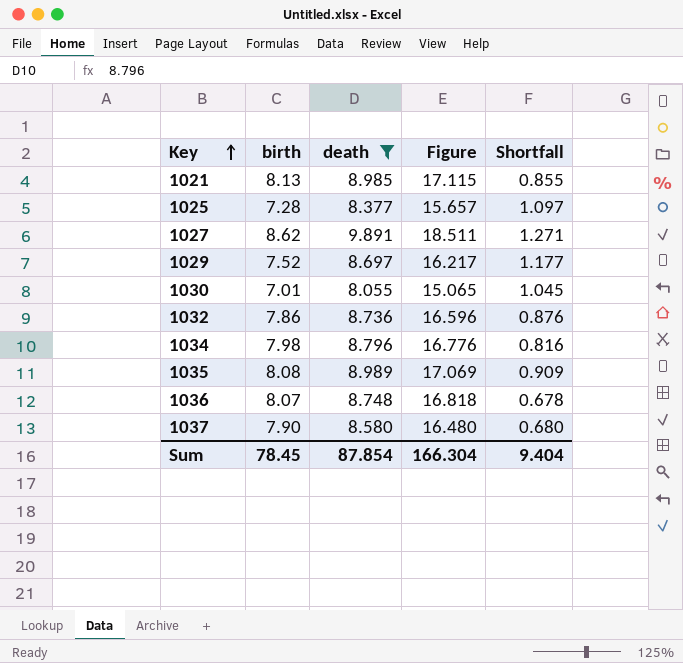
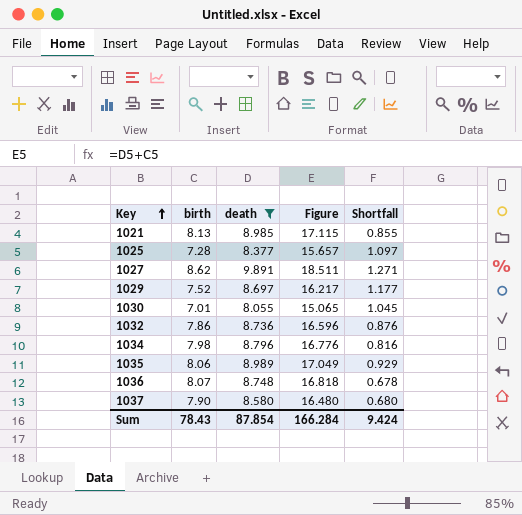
1035 | birth: 8.08 -> 8.06
1035 | Figure: 17.069 -> 17.049
1035 | Shortfall: 0.909 -> 0.929
Sum | birth: 78.45 -> 78.43
Sum | Figure: 166.304 -> 166.284
Sum | Shortfall: 9.404 -> 9.424

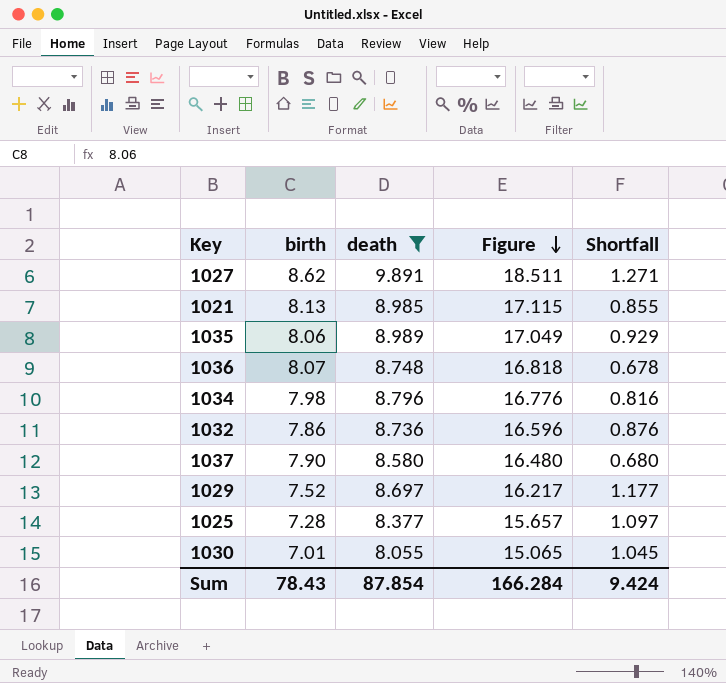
row order: Key ascending -> Figure descending

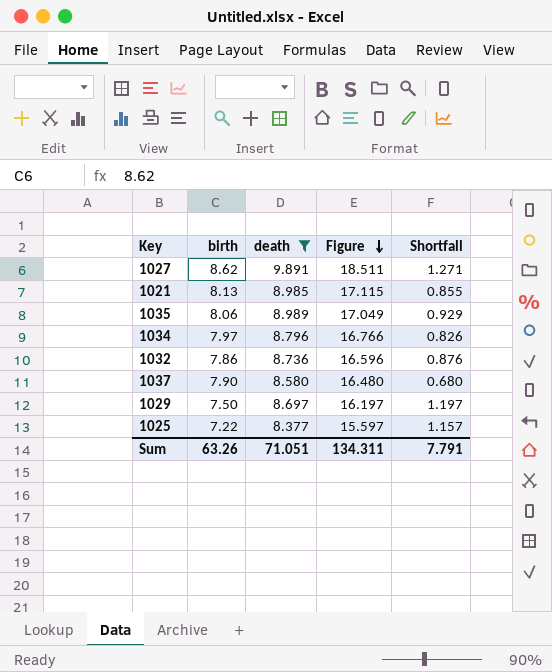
row 1036: 8.07 | 8.748 | 16.818 | 0.678 -> none
row 1030: 7.01 | 8.055 | 15.065 | 1.045 -> none
1034 | birth: 7.98 -> 7.97
1034 | Figure: 16.776 -> 16.766
1034 | Shortfall: 0.816 -> 0.826
1029 | birth: 7.52 -> 7.50
1029 | Figure: 16.217 -> 16.197
1029 | Shortfall: 1.177 -> 1.197
1025 | birth: 7.28 -> 7.22
1025 | Figure: 15.657 -> 15.597
1025 | Shortfall: 1.097 -> 1.157
Sum | birth: 78.43 -> 63.26
Sum | death: 87.854 -> 71.051
Sum | Figure: 166.284 -> 134.311
Sum | Shortfall: 9.424 -> 7.791

